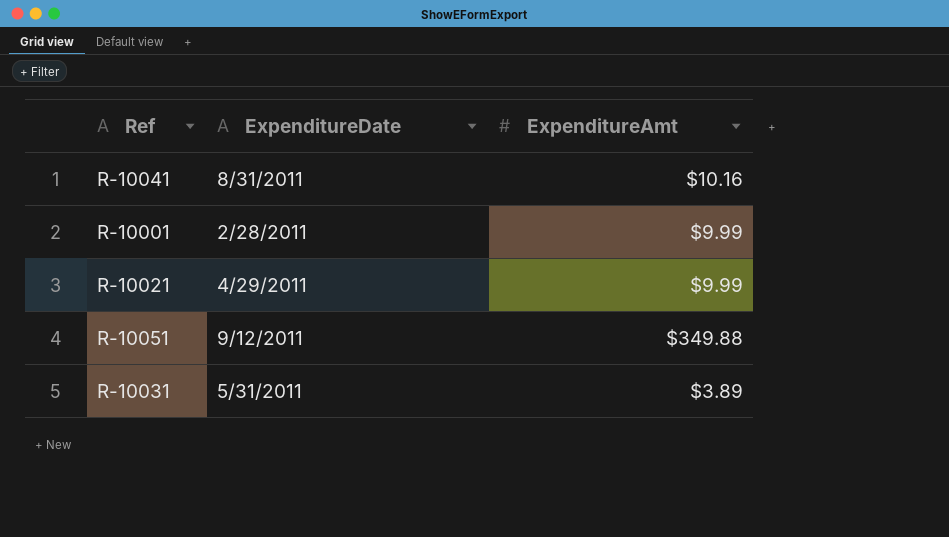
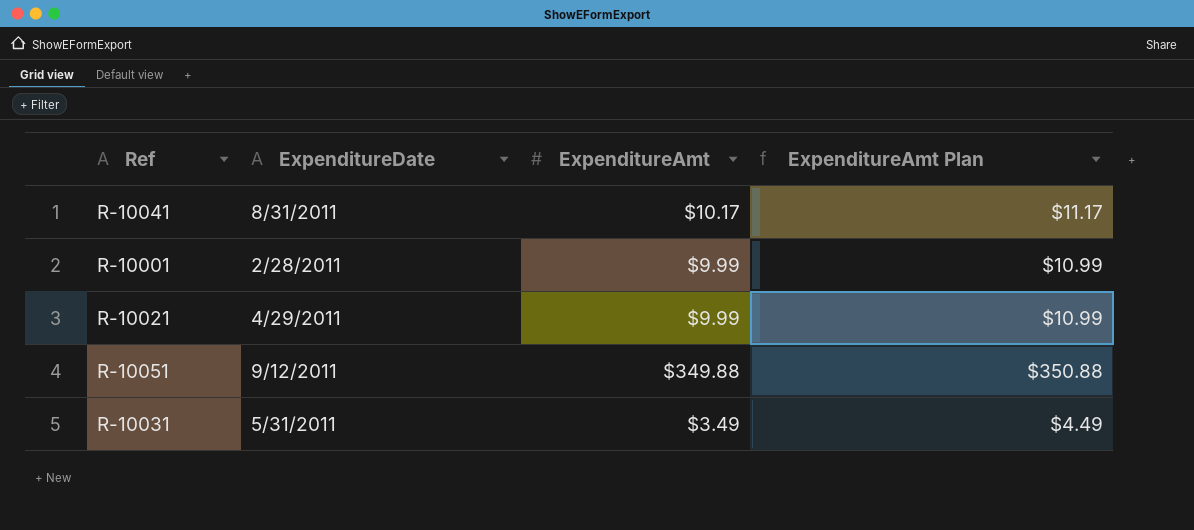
column ExpenditureAmt Plan | formula: none -> [ExpenditureAmt] + 1
R-10041 | ExpenditureAmt: $10.16 -> $10.17
R-10031 | ExpenditureAmt: $3.89 -> $3.49

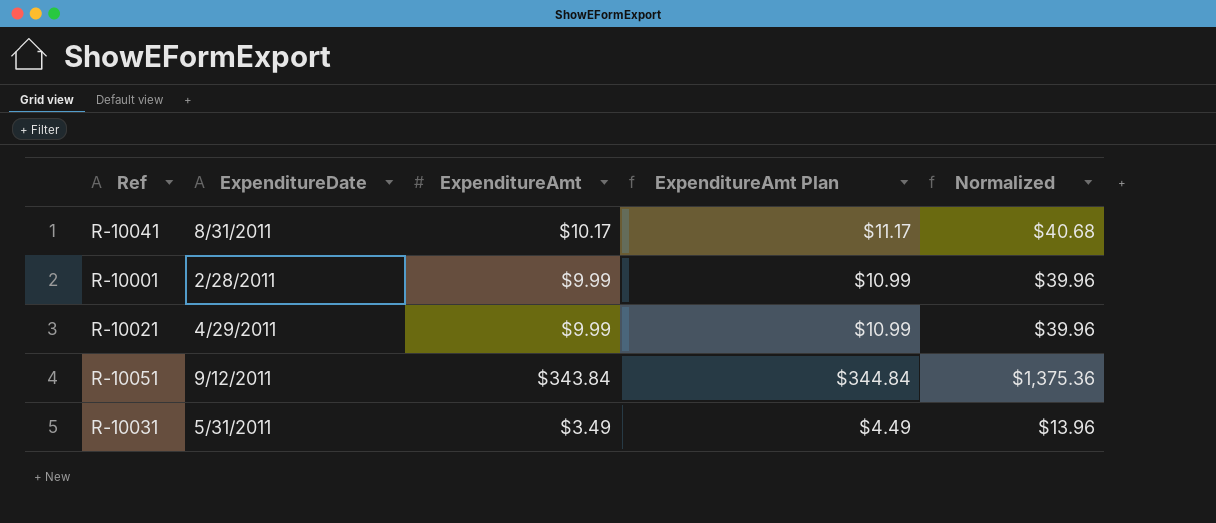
column Normalized | formula: none -> [ExpenditureAmt] * 4
R-10051 | ExpenditureAmt: $349.88 -> $343.84
R-10051 | ExpenditureAmt Plan: $350.88 -> $344.84

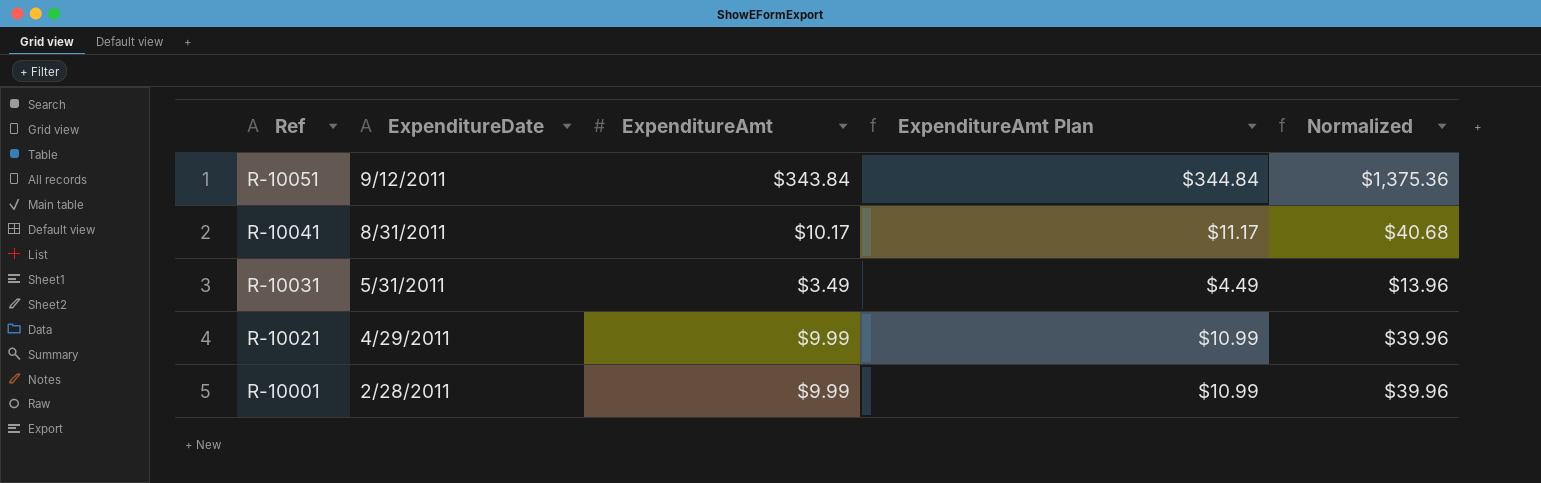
row order: none -> Ref descending

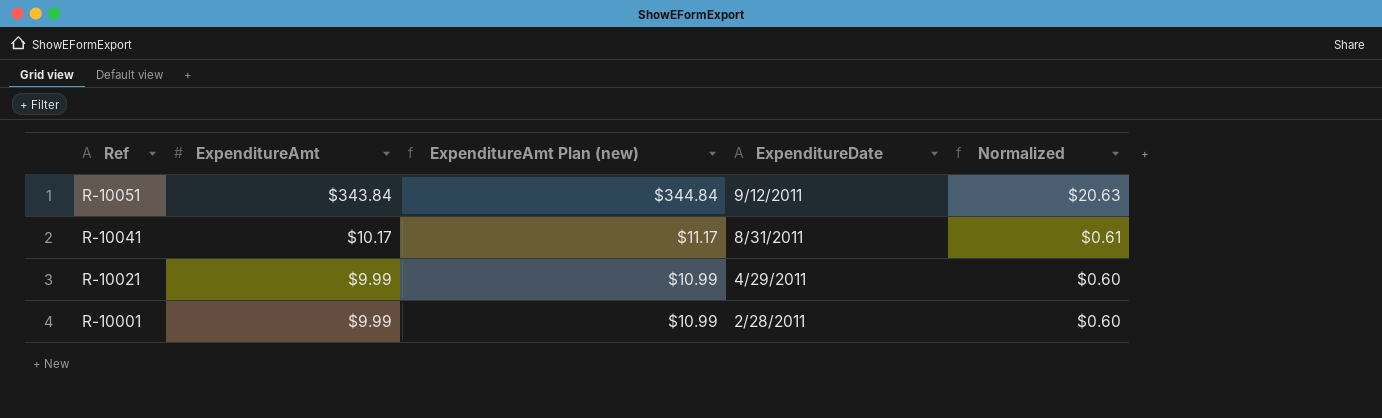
column name: ExpenditureAmt Plan -> ExpenditureAmt Plan (new)
column ExpenditureDate | position: 2 -> 4
column Normalized | formula: [ExpenditureAmt] * 4 -> [ExpenditureAmt] * 0.06
row R-10031: 5/31/2011 | $3.49 | $4.49 | $13.96 -> none

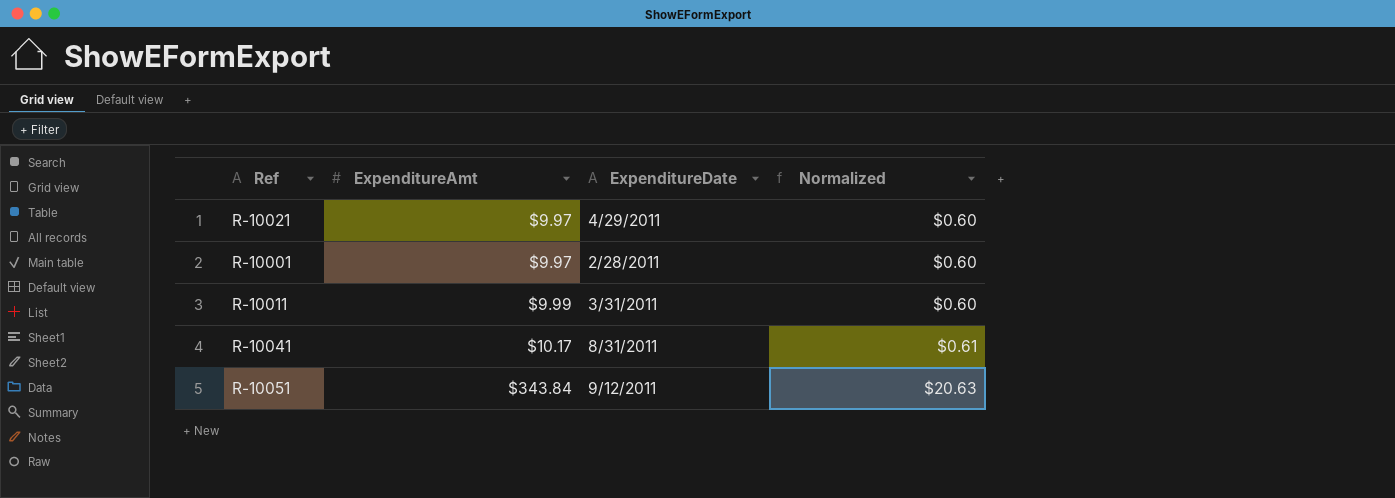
row order: Ref descending -> ExpenditureAmt ascending
column ExpenditureAmt Plan (new) | formula: [ExpenditureAmt] + 1 -> none
R-10021 | ExpenditureAmt: $9.99 -> $9.97
R-10001 | ExpenditureAmt: $9.99 -> $9.97
row R-10011: none -> $9.99 | 3/31/2011 | $0.60

